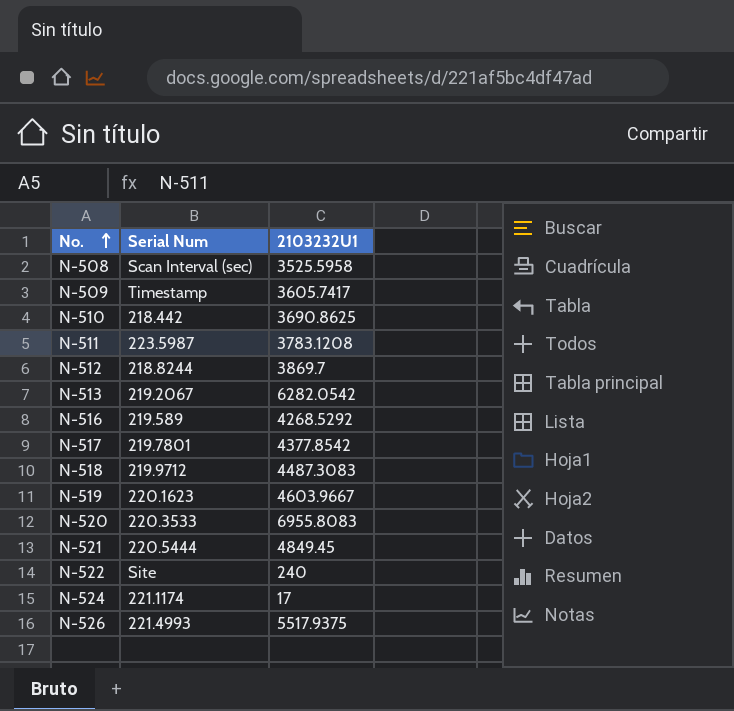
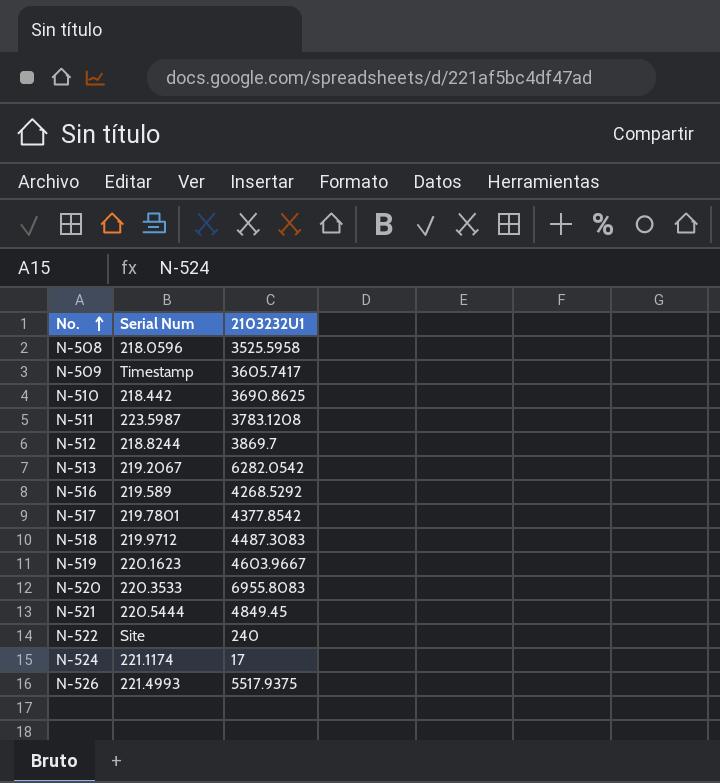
N-508 | Serial Num: Scan Interval (sec) -> 218.0596

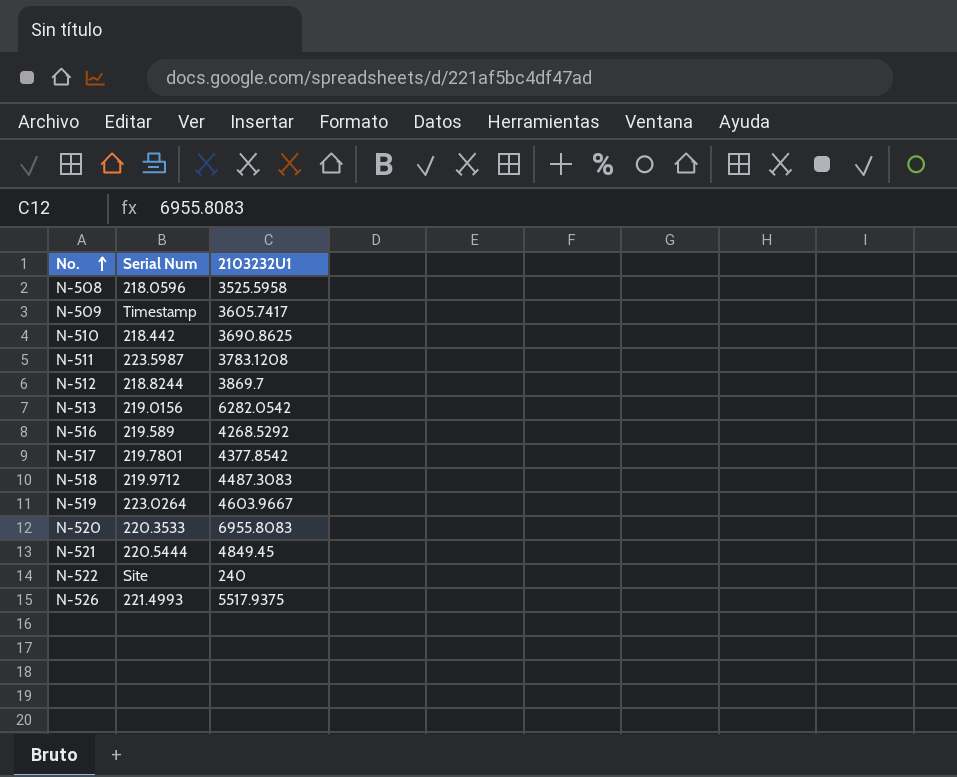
row N-524: 221.1174 | 17 -> none
N-513 | Serial Num: 219.2067 -> 219.0156
N-519 | Serial Num: 220.1623 -> 223.0264

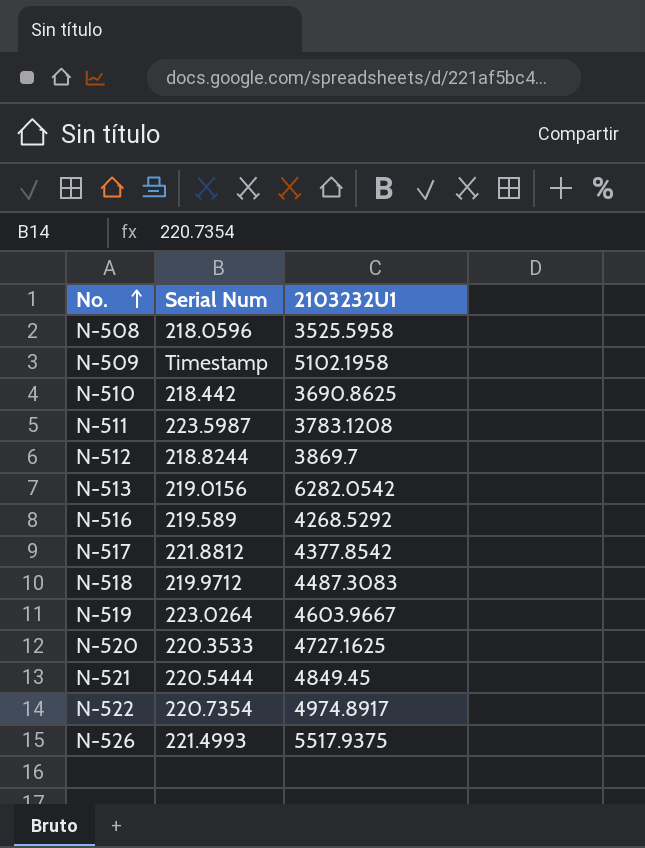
N-509 | 2103232U1: 3605.7417 -> 5102.1958
N-517 | Serial Num: 219.7801 -> 221.8812
N-520 | 2103232U1: 6955.8083 -> 4727.1625
N-522 | Serial Num: Site -> 220.7354
N-522 | 2103232U1: 240 -> 4974.8917

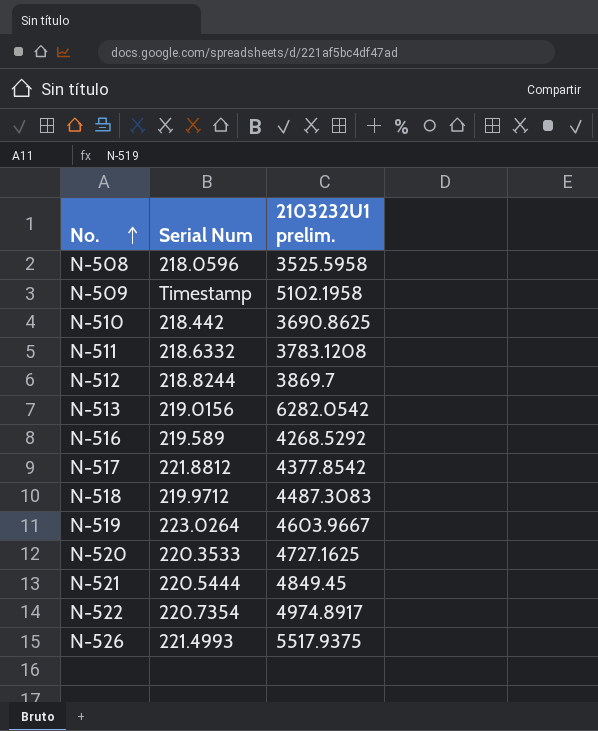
column name: 2103232U1 -> 2103232U1 prelim.
N-511 | Serial Num: 223.5987 -> 218.6332

